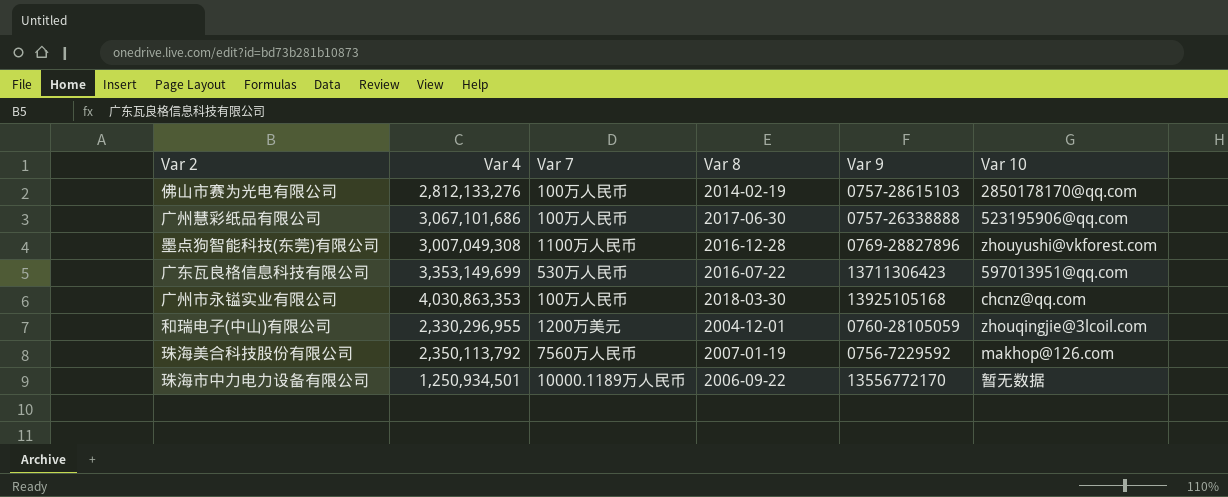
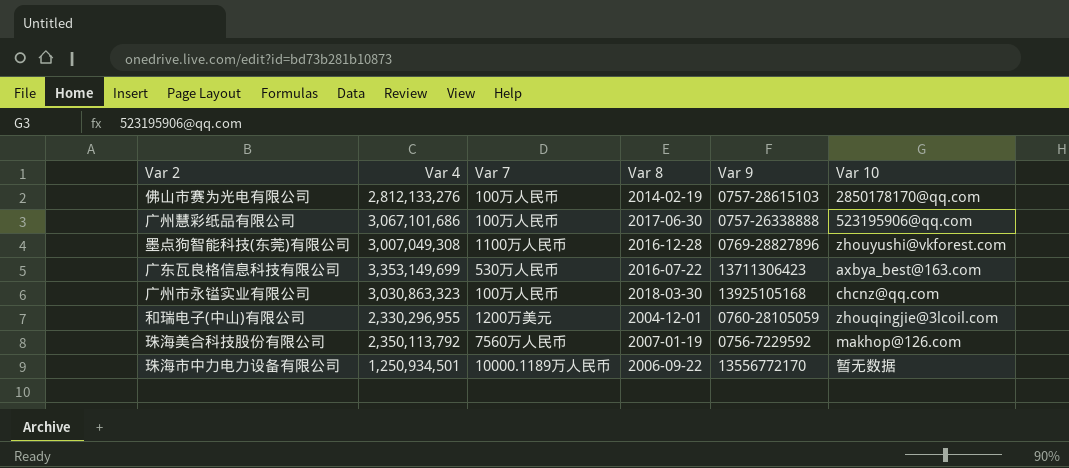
广东瓦良格信息科技有限公司 | Var 10: 597013951@qq.com -> axbya_best@163.com
广州市永镒实业有限公司 | Var 4: 4,030,863,353 -> 3,030,863,323

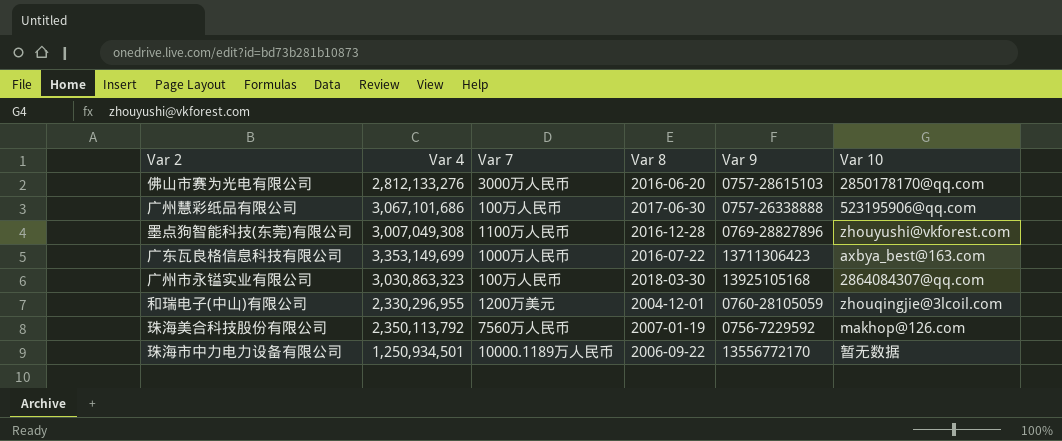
佛山市赛为光电有限公司 | Var 7: 100万人民币 -> 3000万人民币
佛山市赛为光电有限公司 | Var 8: 2014-02-19 -> 2016-06-20
广东瓦良格信息科技有限公司 | Var 7: 530万人民币 -> 1000万人民币
广州市永镒实业有限公司 | Var 10: chcnz@qq.com -> 2864084307@qq.com

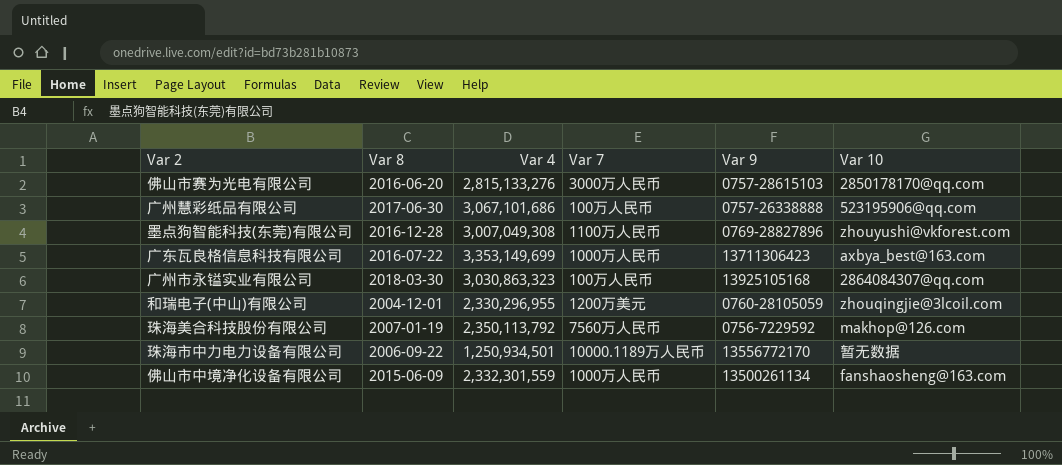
column Var 8 | position: 4 -> 2
佛山市赛为光电有限公司 | Var 4: 2,812,133,276 -> 2,815,133,276
row 佛山市中境净化设备有限公司: none -> 2015-06-09 | 2,332,301,559 | 1000万人民币 | 13500261134 | fanshaosheng@163.com

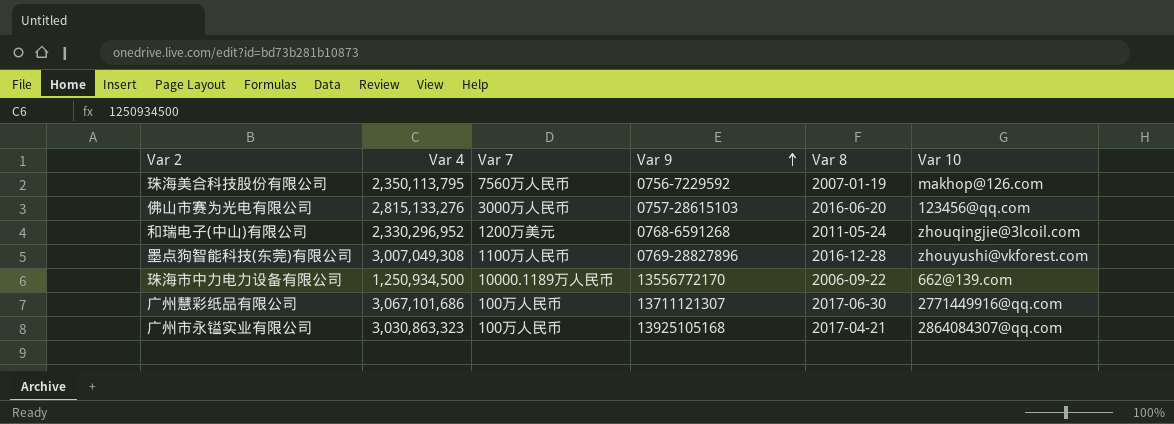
row order: none -> Var 9 ascending
column Var 8 | position: 2 -> 5
row 广东瓦良格信息科技有限公司: 2016-07-22 | 3,353,149,699 | 1000万人民币 | 13711306423 | axbya_best@163.com -> none
row 佛山市中境净化设备有限公司: 2015-06-09 | 2,332,301,559 | 1000万人民币 | 13500261134 | fanshaosheng@163.com -> none
珠海美合科技股份有限公司 | Var 4: 2,350,113,792 -> 2,350,113,795
佛山市赛为光电有限公司 | Var 10: 2850178170@qq.com -> 123456@qq.com
和瑞电子(中山)有限公司 | Var 4: 2,330,296,955 -> 2,330,296,952
和瑞电子(中山)有限公司 | Var 9: 0760-28105059 -> 0768-6591268
和瑞电子(中山)有限公司 | Var 8: 2004-12-01 -> 2011-05-24
珠海市中力电力设备有限公司 | Var 4: 1,250,934,501 -> 1,250,934,500
珠海市中力电力设备有限公司 | Var 10: 暂无数据 -> 662@139.com
广州慧彩纸品有限公司 | Var 9: 0757-26338888 -> 13711121307
广州慧彩纸品有限公司 | Var 10: 523195906@qq.com -> 2771449916@qq.com
广州市永镒实业有限公司 | Var 8: 2018-03-30 -> 2017-04-21

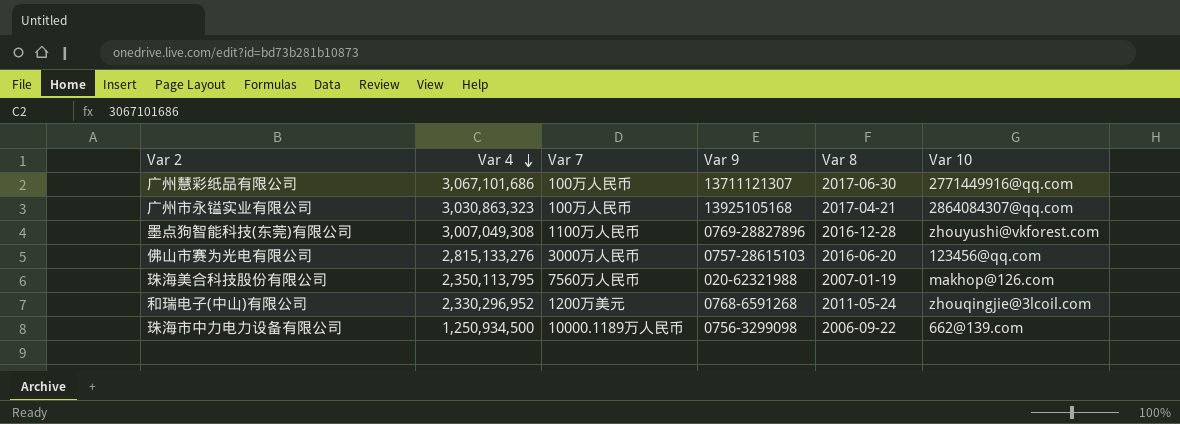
row order: Var 9 ascending -> Var 4 descending
珠海美合科技股份有限公司 | Var 9: 0756-7229592 -> 020-62321988
珠海市中力电力设备有限公司 | Var 9: 13556772170 -> 0756-3299098

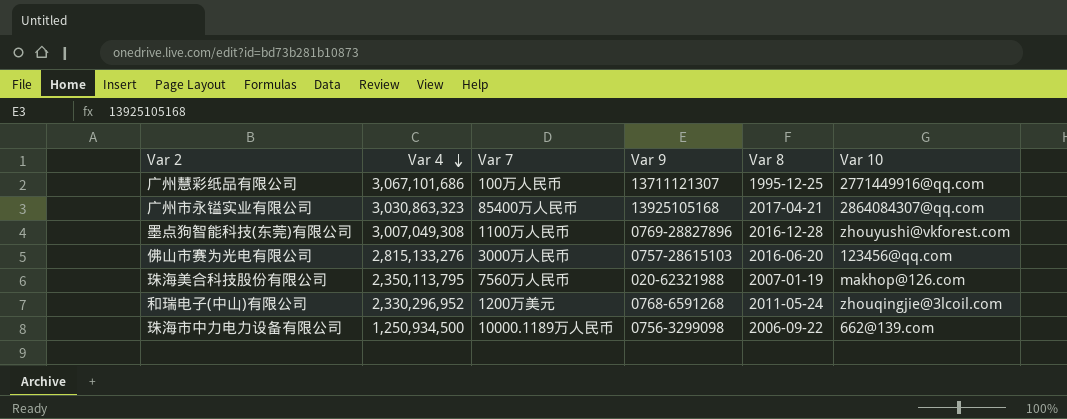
广州慧彩纸品有限公司 | Var 8: 2017-06-30 -> 1995-12-25
广州市永镒实业有限公司 | Var 7: 100万人民币 -> 85400万人民币

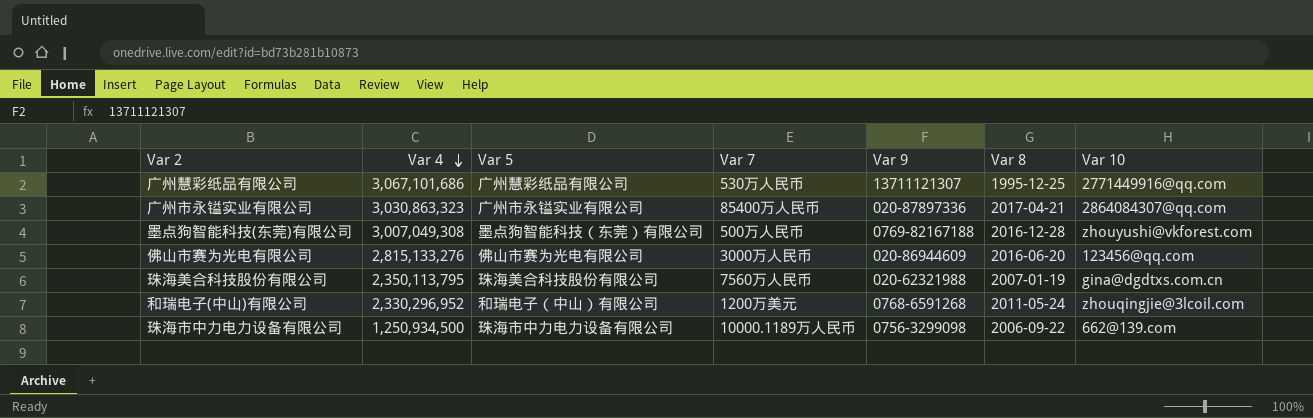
column Var 5 | position: none -> 3
广州慧彩纸品有限公司 | Var 7: 100万人民币 -> 530万人民币
广州市永镒实业有限公司 | Var 9: 13925105168 -> 020-87897336
墨点狗智能科技(东莞)有限公司 | Var 7: 1100万人民币 -> 500万人民币
墨点狗智能科技(东莞)有限公司 | Var 9: 0769-28827896 -> 0769-82167188
佛山市赛为光电有限公司 | Var 9: 0757-28615103 -> 020-86944609
珠海美合科技股份有限公司 | Var 10: makhop@126.com -> gina@dgdtxs.com.cn

